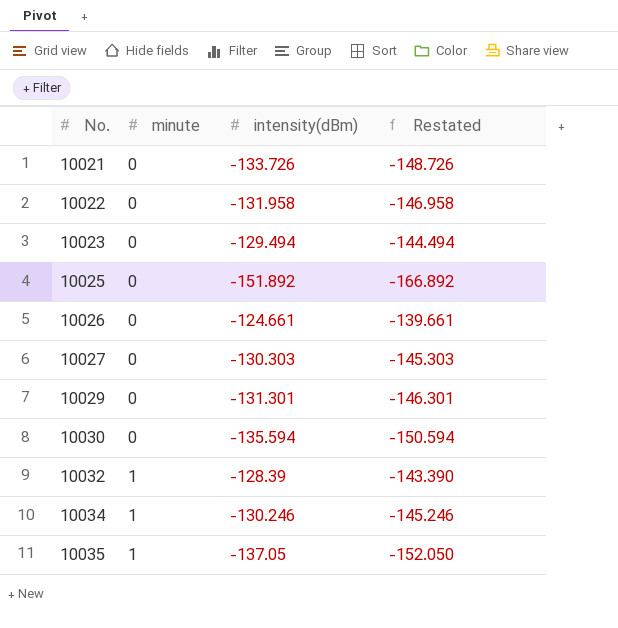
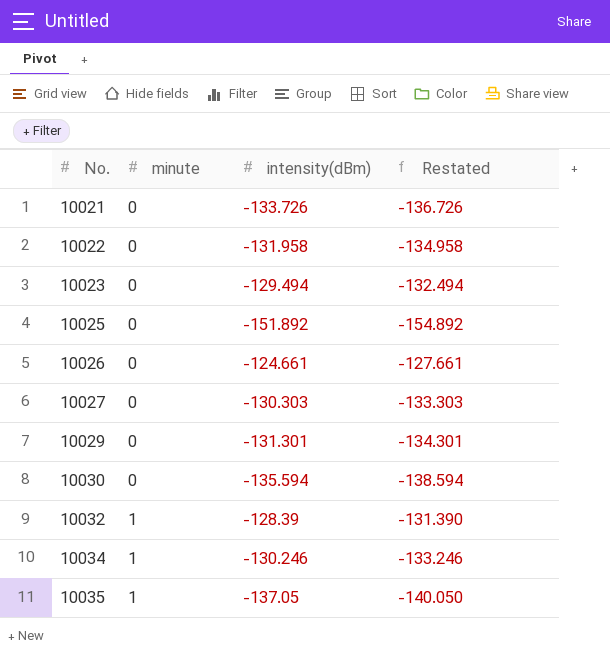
column Restated | formula: [intensity(dBm)] - 15 -> [intensity(dBm)] - 3

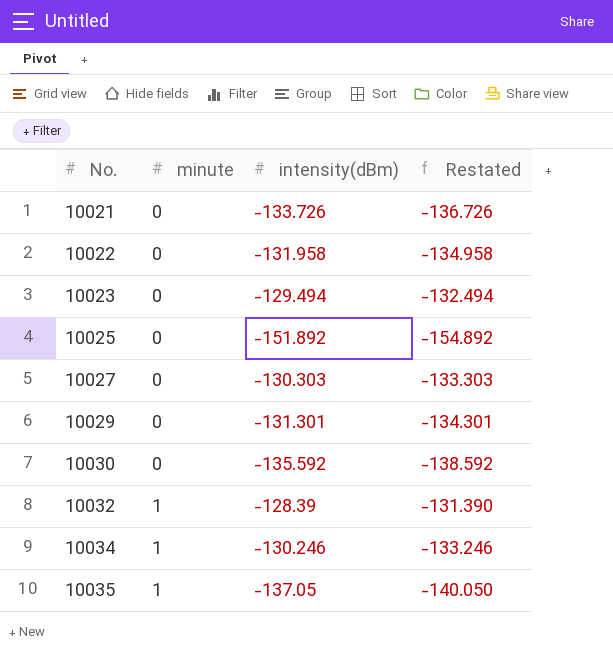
row 10026: 0 | -124.661 | -127.661 -> none
10030 | intensity(dBm): -135.594 -> -135.592
10030 | Restated: -138.594 -> -138.592

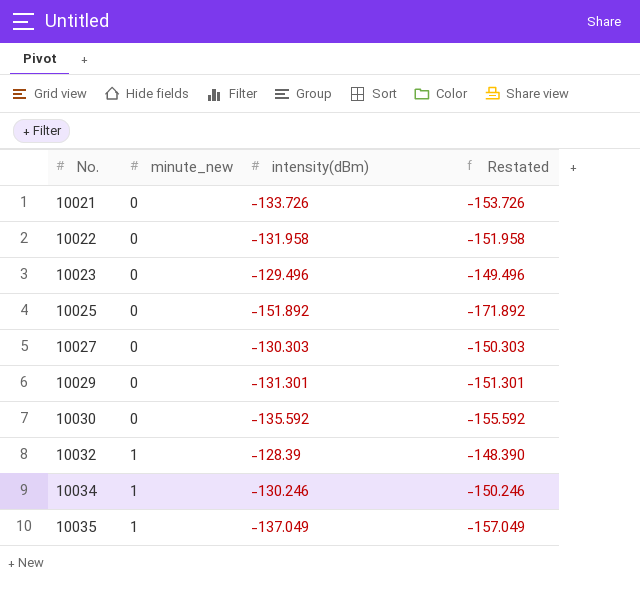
column name: minute -> minute_new
column Restated | formula: [intensity(dBm)] - 3 -> [intensity(dBm)] - 20
10023 | intensity(dBm): -129.494 -> -129.496
10035 | intensity(dBm): -137.05 -> -137.049

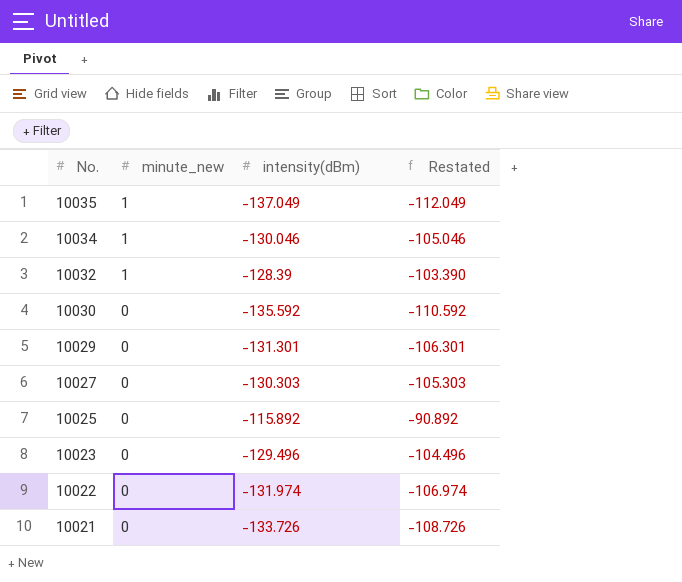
row order: No. ascending -> No. descending
column Restated | formula: [intensity(dBm)] - 20 -> [intensity(dBm)] + 25
10034 | intensity(dBm): -130.246 -> -130.046
10025 | intensity(dBm): -151.892 -> -115.892
10022 | intensity(dBm): -131.958 -> -131.974

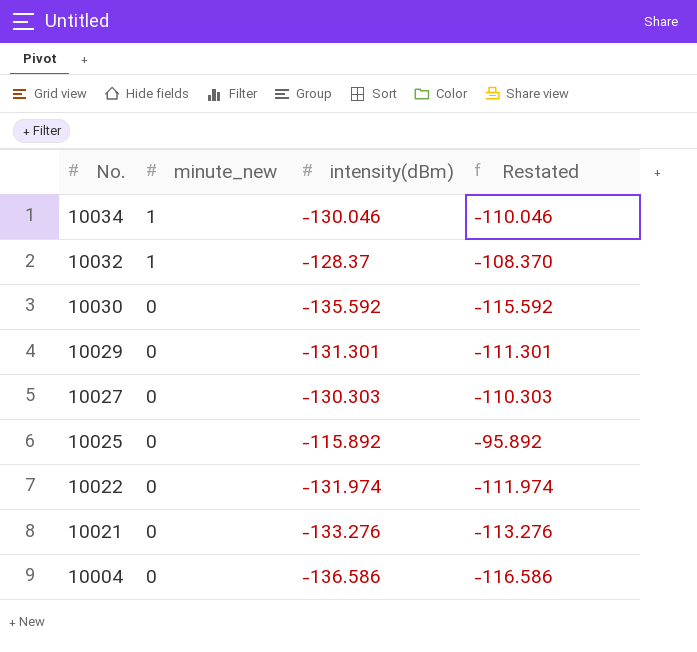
column Restated | formula: [intensity(dBm)] + 25 -> [intensity(dBm)] + 20
row 10035: 1 | -137.049 | -112.049 -> none
row 10023: 0 | -129.496 | -104.496 -> none
10032 | intensity(dBm): -128.39 -> -128.37
10021 | intensity(dBm): -133.726 -> -133.276
row 10004: none -> 0 | -136.586 | -116.586

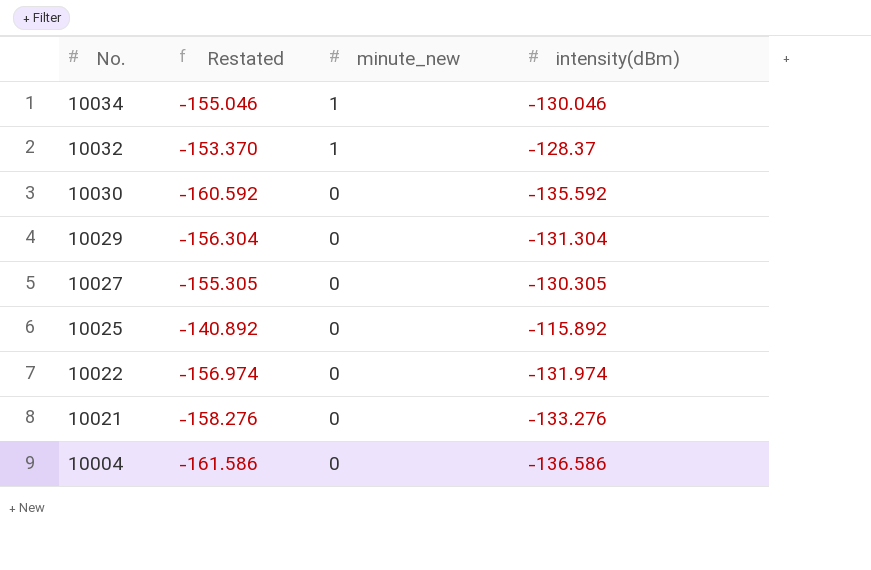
column Restated | formula: [intensity(dBm)] + 20 -> [intensity(dBm)] - 25
column Restated | position: 4 -> 2
10029 | intensity(dBm): -131.301 -> -131.304
10027 | intensity(dBm): -130.303 -> -130.305

